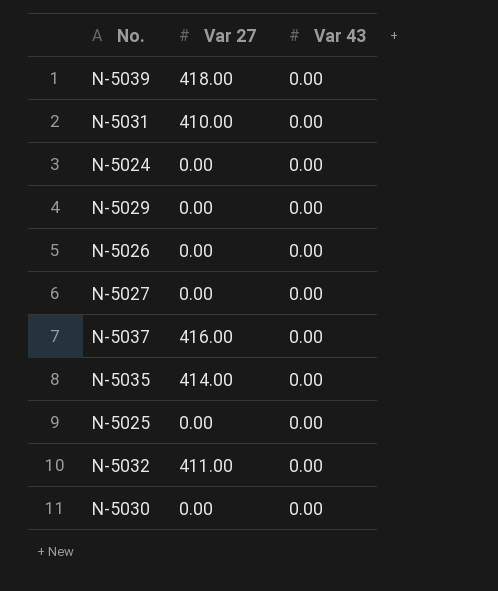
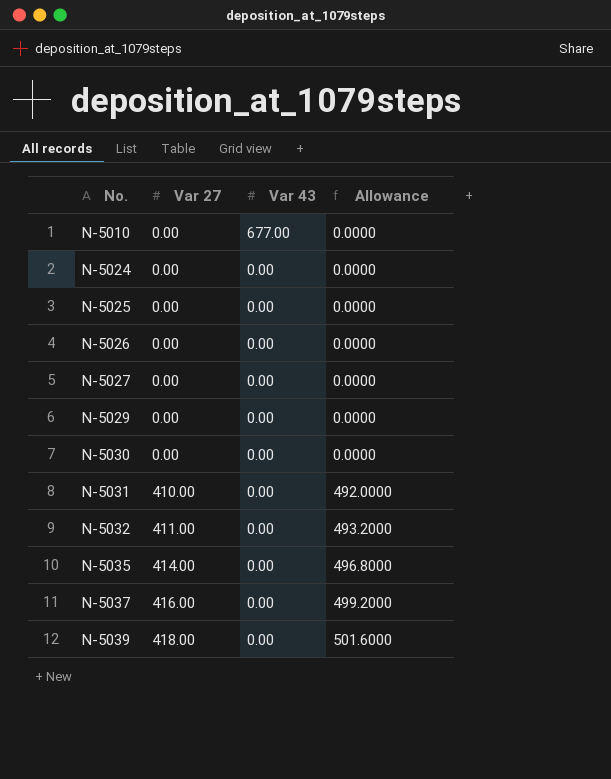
row order: none -> No. ascending
column Allowance | formula: none -> [Var 27] * 1.2
row N-5010: none -> 0.00 | 677.00 | 0.0000

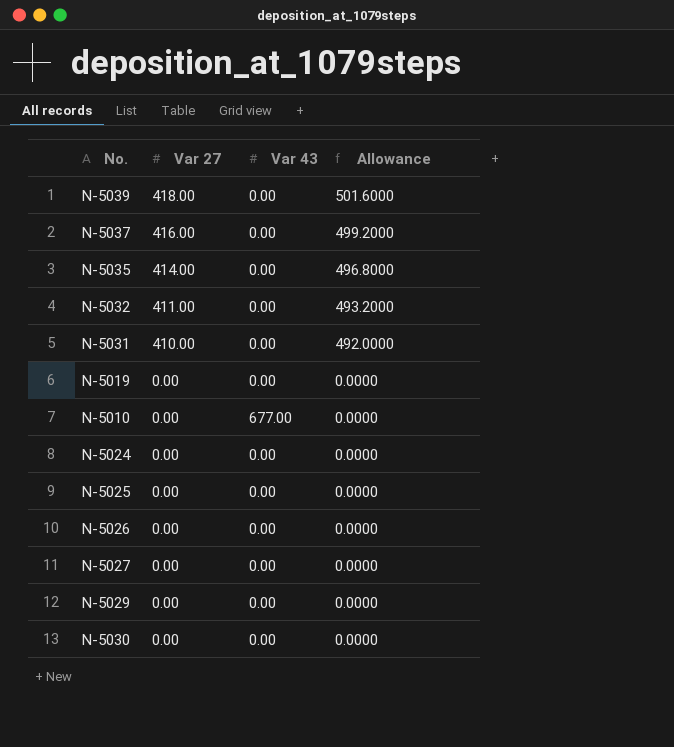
row order: No. ascending -> Var 27 descending
row N-5019: none -> 0.00 | 0.00 | 0.0000

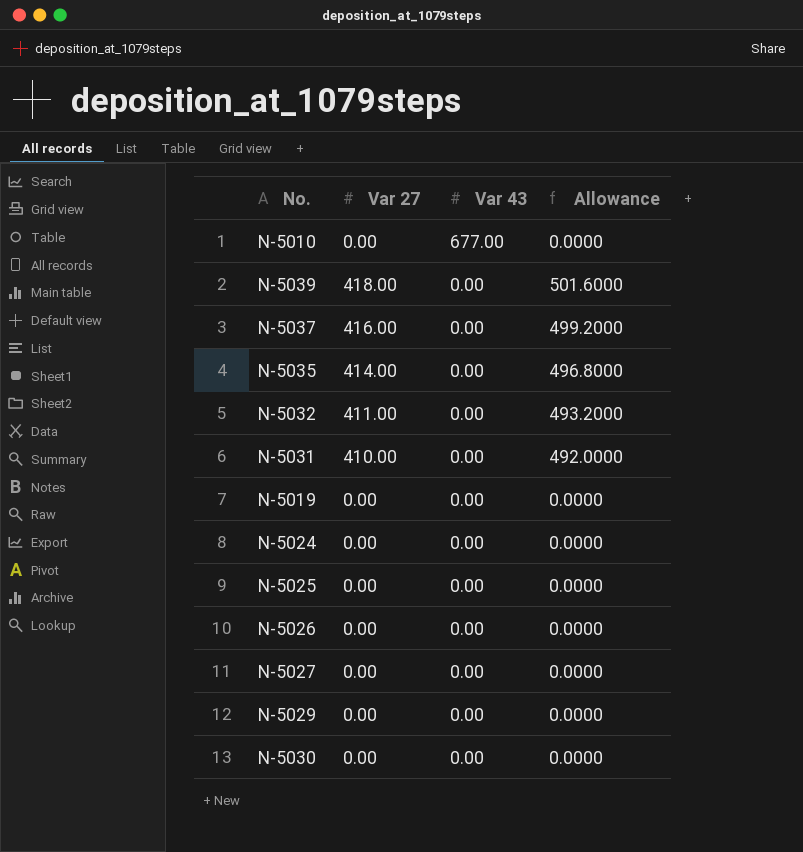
row order: Var 27 descending -> Var 43 descending

